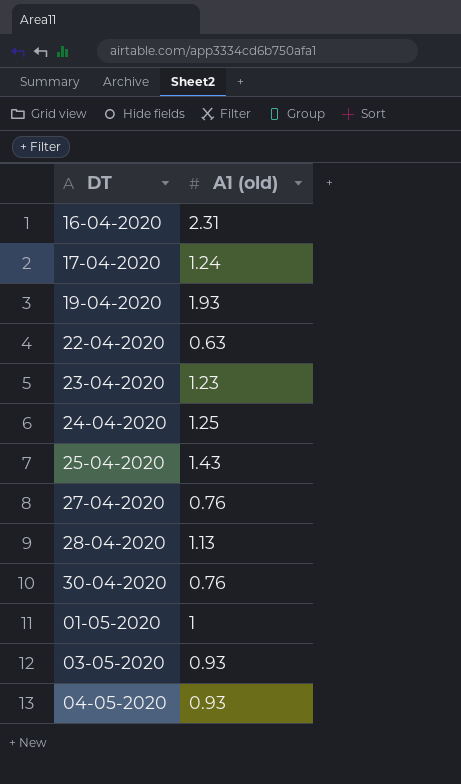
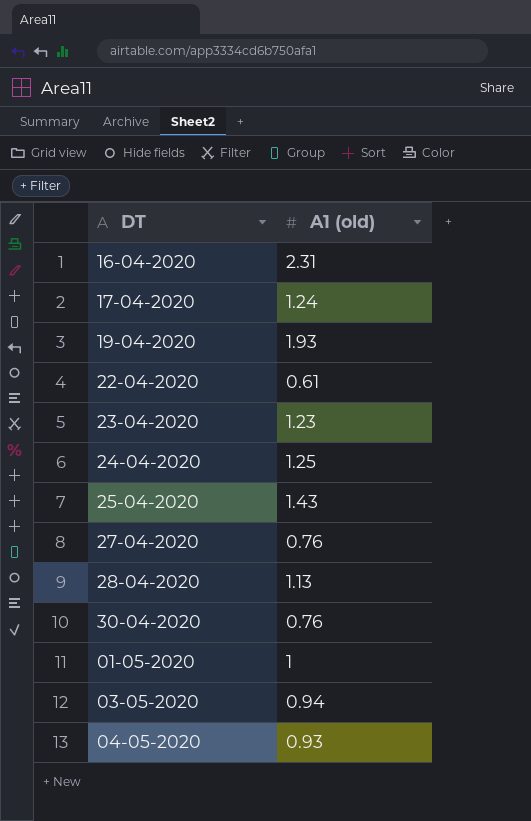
22-04-2020 | A1 (old): 0.63 -> 0.61
03-05-2020 | A1 (old): 0.93 -> 0.94

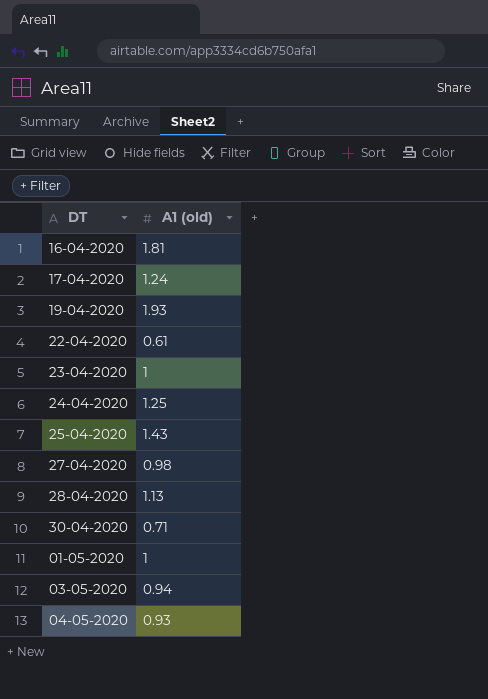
16-04-2020 | A1 (old): 2.31 -> 1.81
23-04-2020 | A1 (old): 1.23 -> 1
27-04-2020 | A1 (old): 0.76 -> 0.98
30-04-2020 | A1 (old): 0.76 -> 0.71

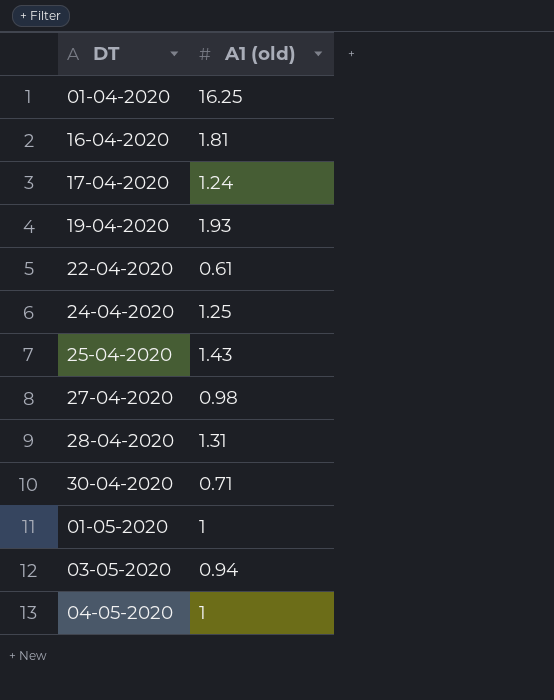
row 23-04-2020: 1 -> none
row 01-04-2020: none -> 16.25
28-04-2020 | A1 (old): 1.13 -> 1.31
04-05-2020 | A1 (old): 0.93 -> 1

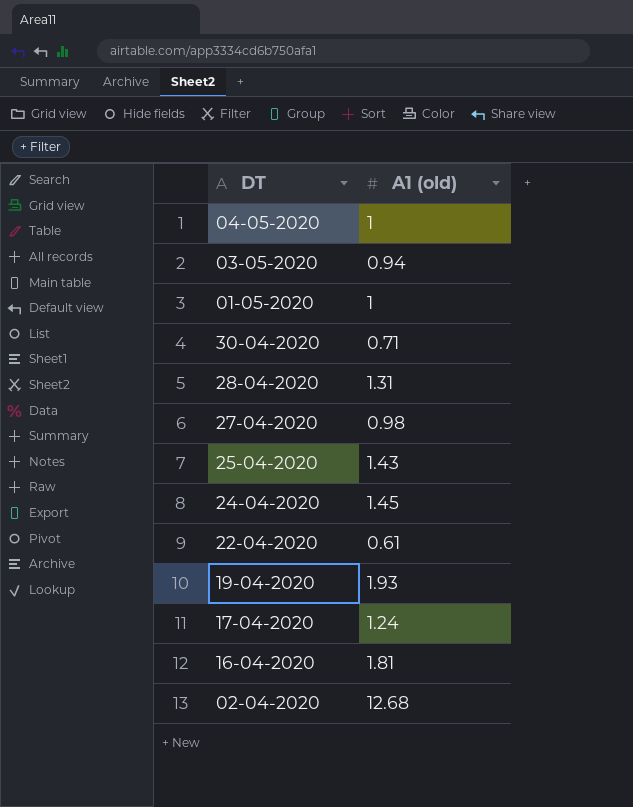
row order: DT ascending -> DT descending
row 01-04-2020: 16.25 -> none
24-04-2020 | A1 (old): 1.25 -> 1.45
row 02-04-2020: none -> 12.68

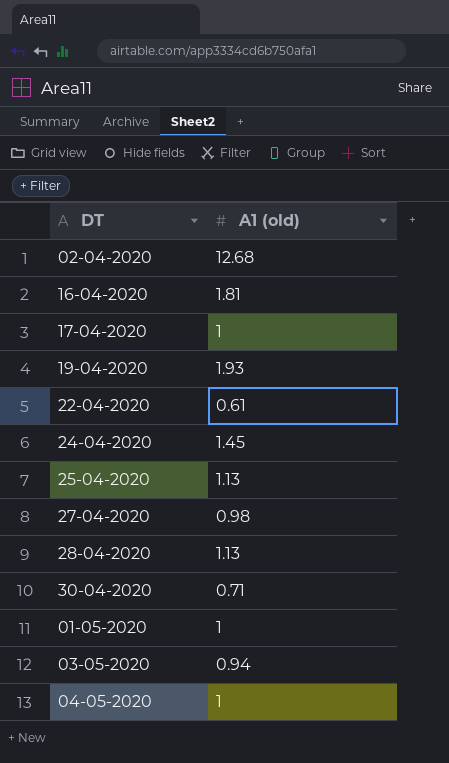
row order: DT descending -> DT ascending
17-04-2020 | A1 (old): 1.24 -> 1
25-04-2020 | A1 (old): 1.43 -> 1.13
28-04-2020 | A1 (old): 1.31 -> 1.13

